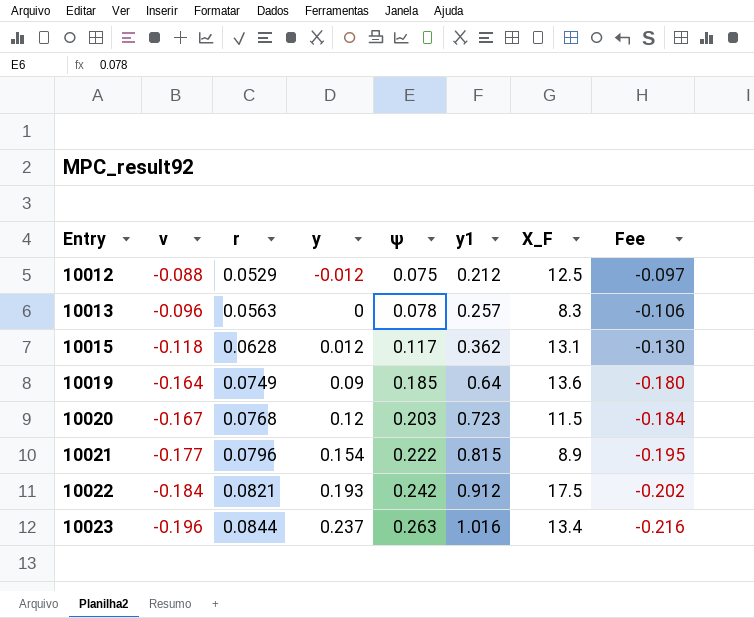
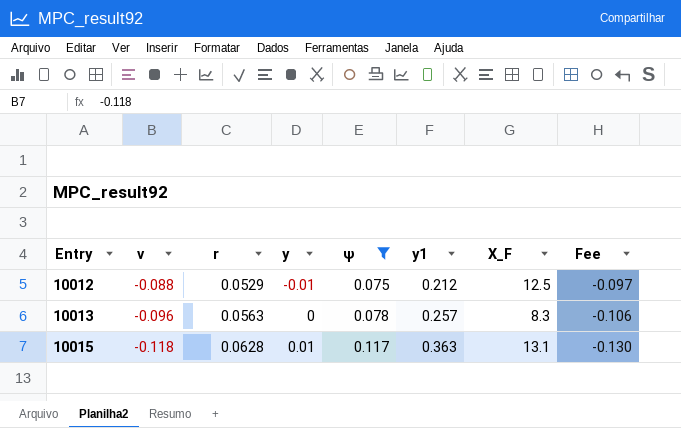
filter: none -> ψ <= 0.117
10012 | y: -0.012 -> -0.01
10015 | y: 0.012 -> 0.01
10015 | y1: 0.362 -> 0.363

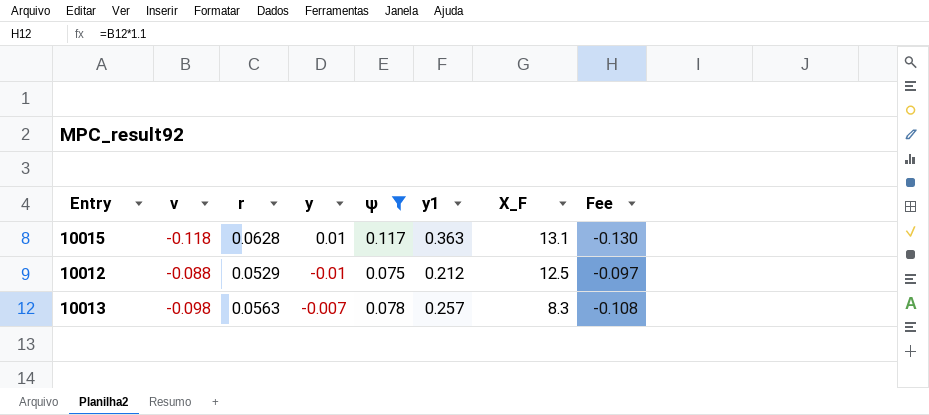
row order: Entry ascending -> X_F descending
10013 | v: -0.096 -> -0.098
10013 | y: 0 -> -0.007
10013 | Fee: -0.106 -> -0.108

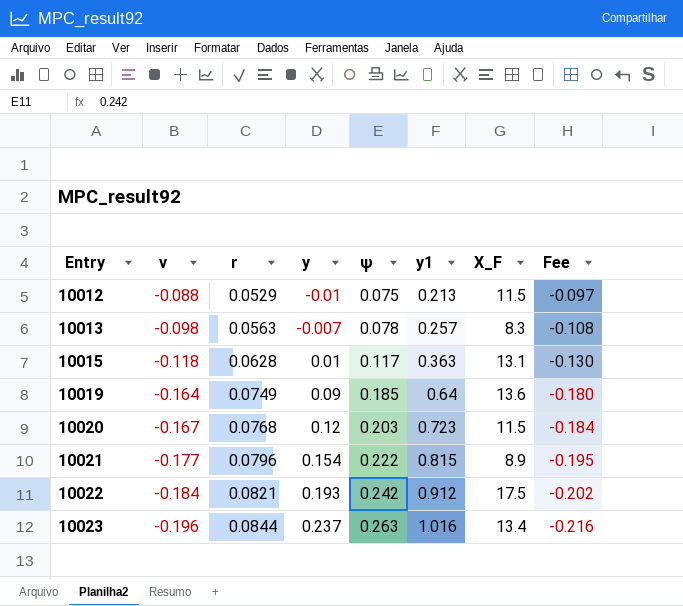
filter: ψ <= 0.117 -> none
row order: X_F descending -> Entry ascending
10012 | y1: 0.212 -> 0.213
10012 | X_F: 12.5 -> 11.5

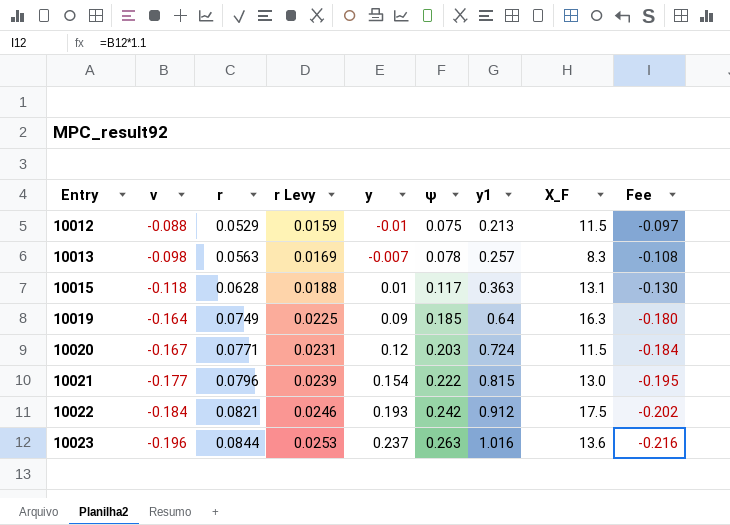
column r Levy | formula: none -> [r] * 0.3
10019 | X_F: 13.6 -> 16.3
10020 | r: 0.0768 -> 0.0771
10020 | y1: 0.723 -> 0.724
10021 | X_F: 8.9 -> 13.0
10023 | X_F: 13.4 -> 13.6

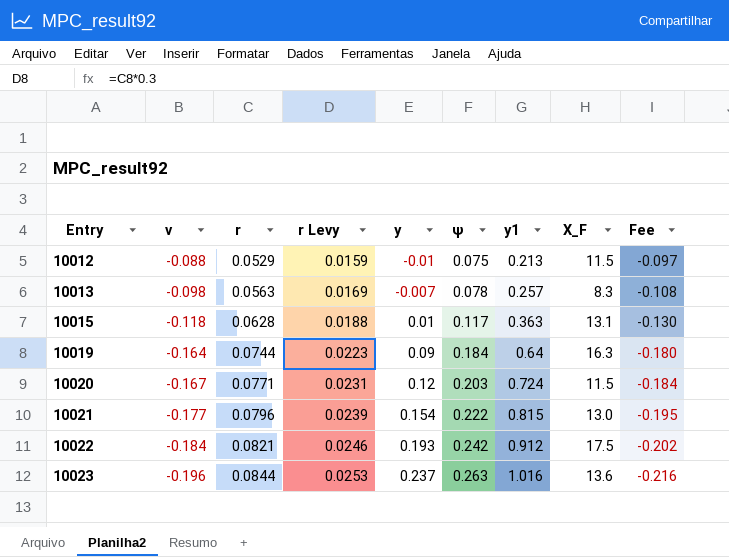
10019 | r: 0.0749 -> 0.0744
10019 | r Levy: 0.0225 -> 0.0223
10019 | ψ: 0.185 -> 0.184

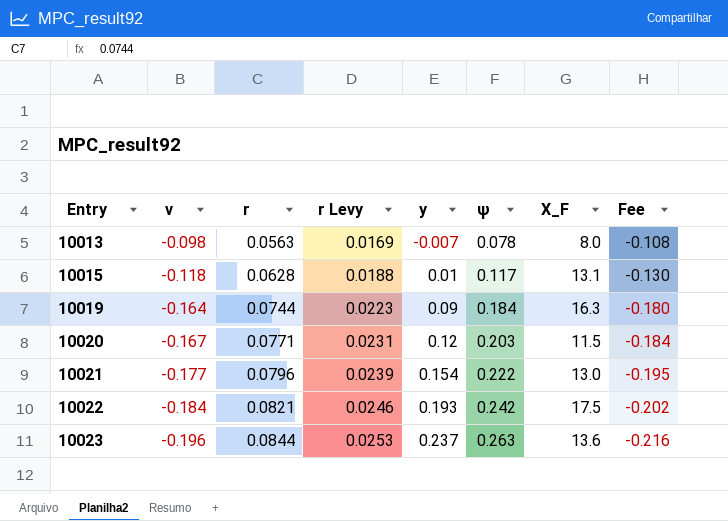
column y1 | position: 7 -> none
row 10012: -0.088 | 0.0529 | 0.0159 | -0.01 | 0.075 | 0.213 | 11.5 | -0.097 -> none
10013 | X_F: 8.3 -> 8.0

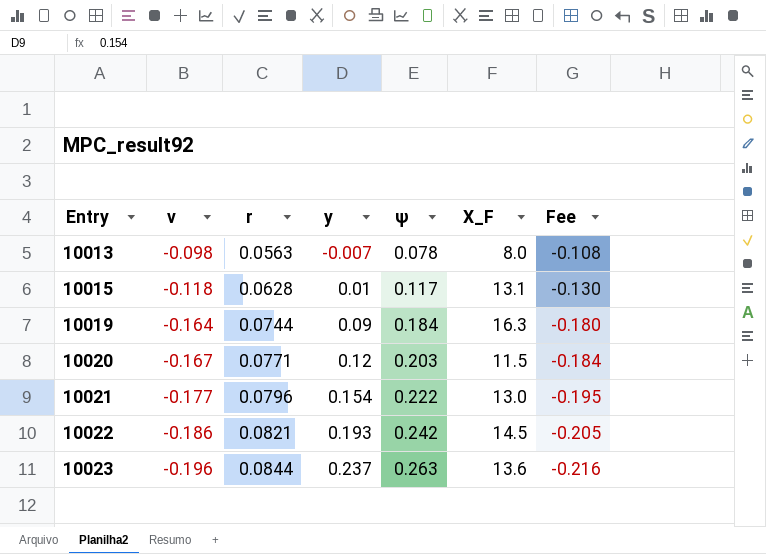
column r Levy | formula: [r] * 0.3 -> none
10022 | v: -0.184 -> -0.186
10022 | X_F: 17.5 -> 14.5
10022 | Fee: -0.202 -> -0.205

